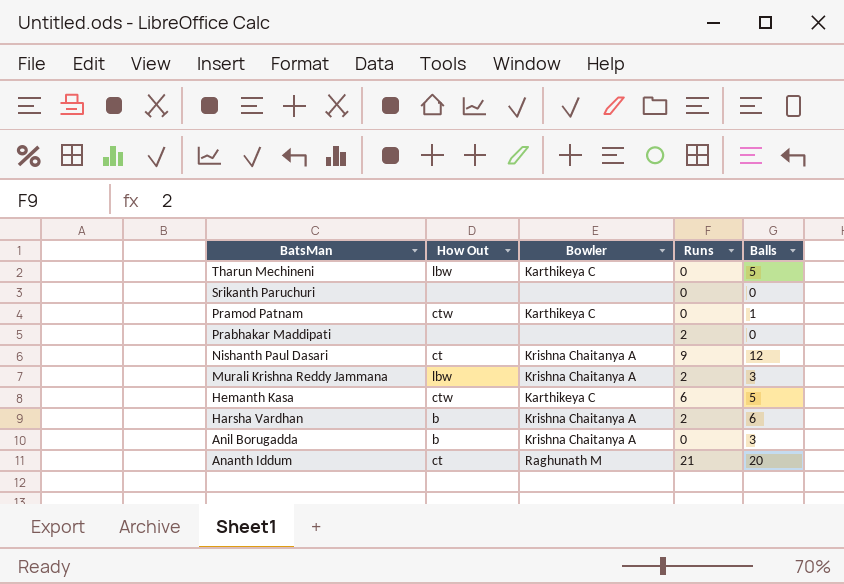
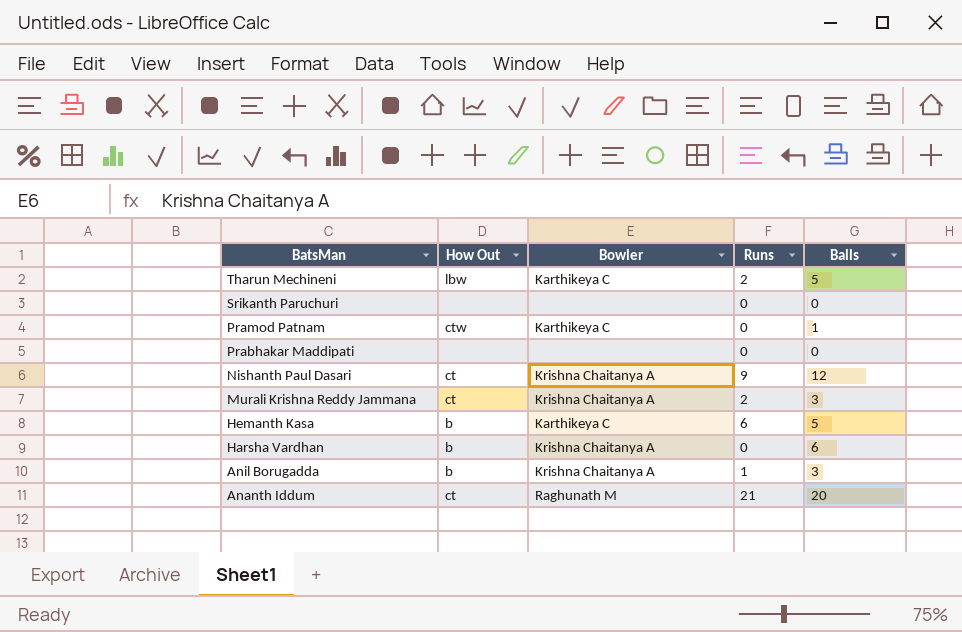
Tharun Mechineni | Runs: 0 -> 2
Prabhakar Maddipati | Runs: 2 -> 0
Murali Krishna Reddy Jammana | How Out: lbw -> ct
Hemanth Kasa | How Out: ctw -> b
Harsha Vardhan | Runs: 2 -> 0
Anil Borugadda | Runs: 0 -> 1

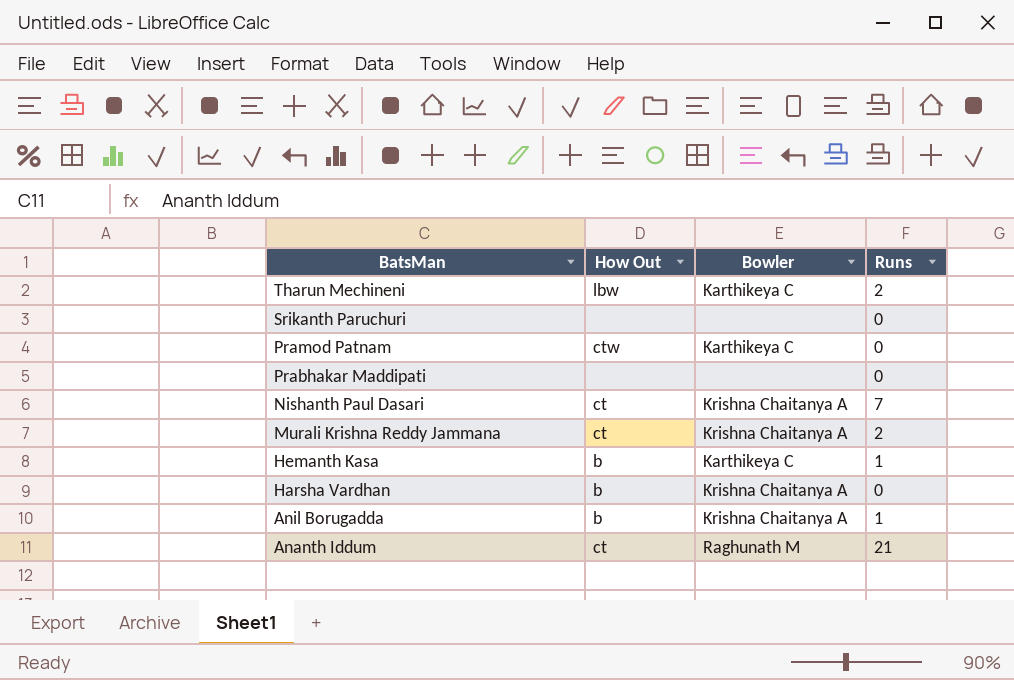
column Balls | position: 5 -> none
Nishanth Paul Dasari | Runs: 9 -> 7
Hemanth Kasa | Runs: 6 -> 1

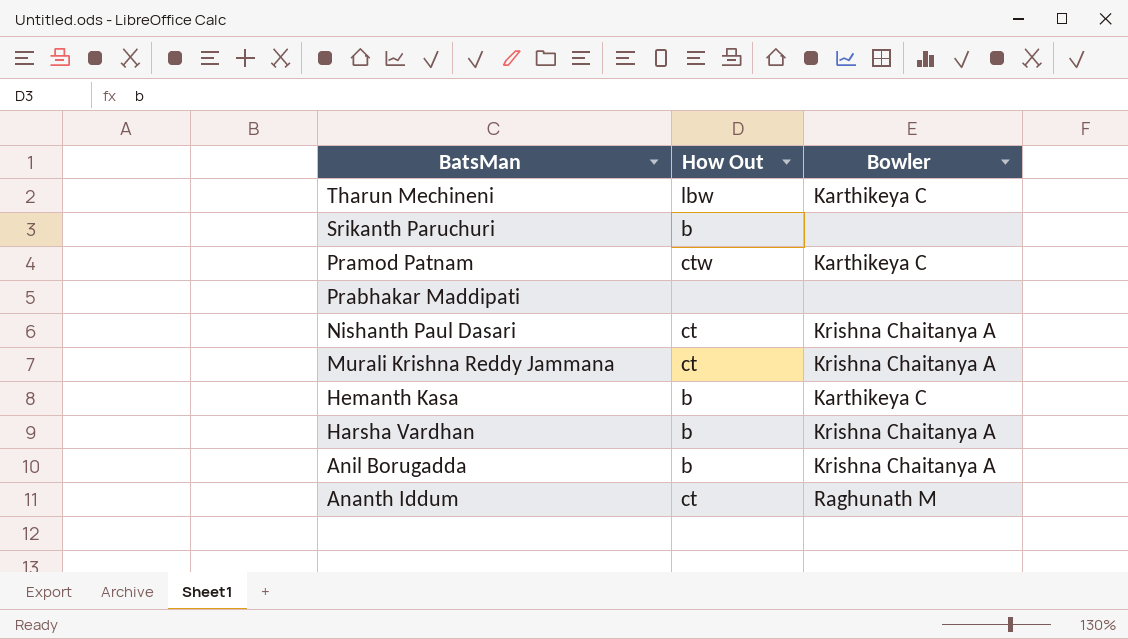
column Runs | position: 4 -> none
Srikanth Paruchuri | How Out: none -> b

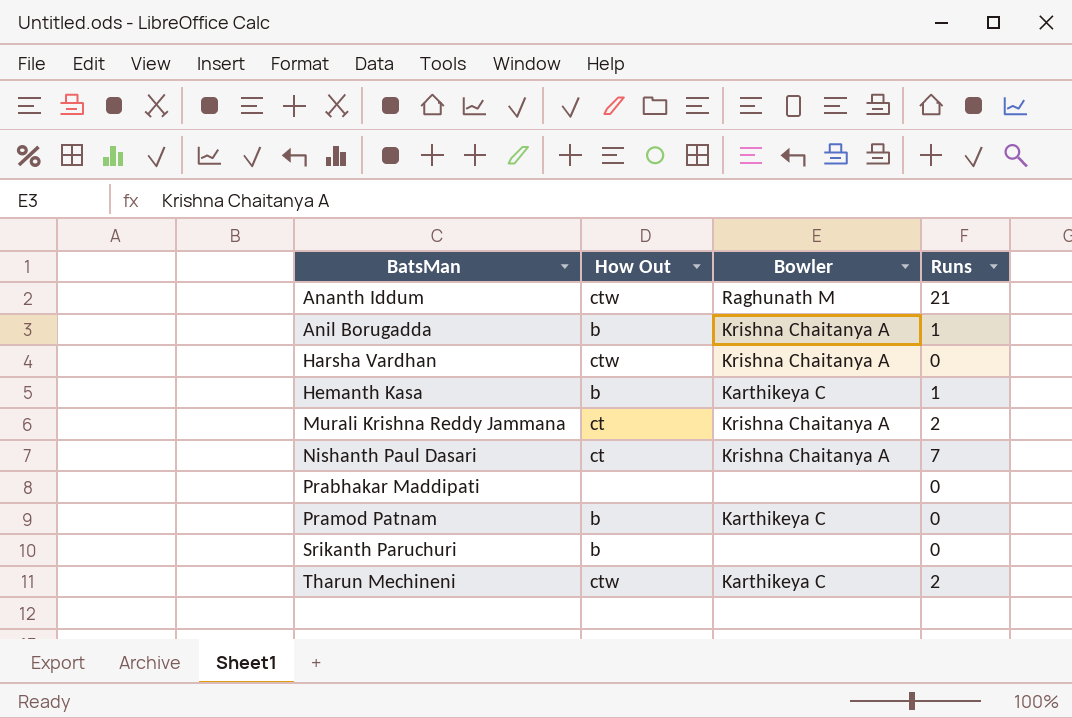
row order: BatsMan descending -> BatsMan ascending
column Runs | position: none -> 4
Ananth Iddum | How Out: ct -> ctw
Harsha Vardhan | How Out: b -> ctw
Pramod Patnam | How Out: ctw -> b
Tharun Mechineni | How Out: lbw -> ctw

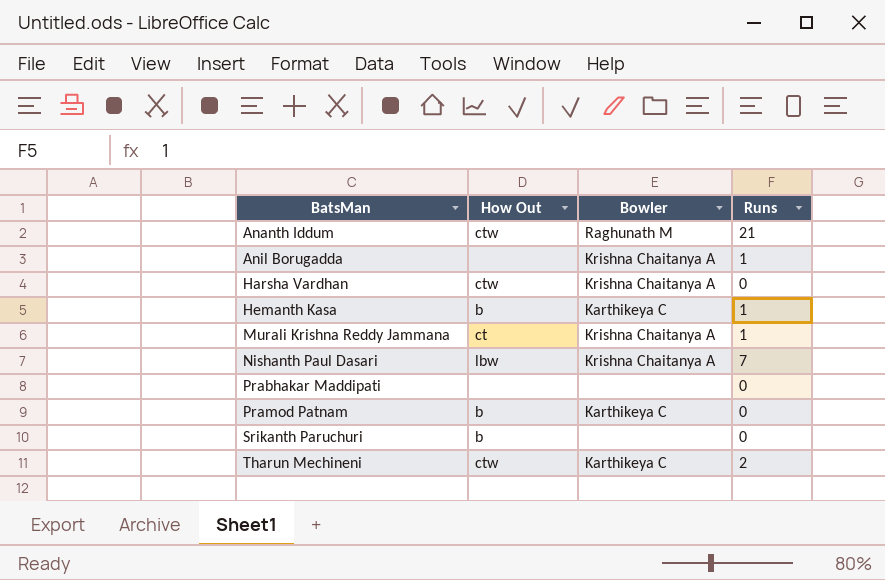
Anil Borugadda | How Out: b -> none
Murali Krishna Reddy Jammana | Runs: 2 -> 1
Nishanth Paul Dasari | How Out: ct -> lbw

